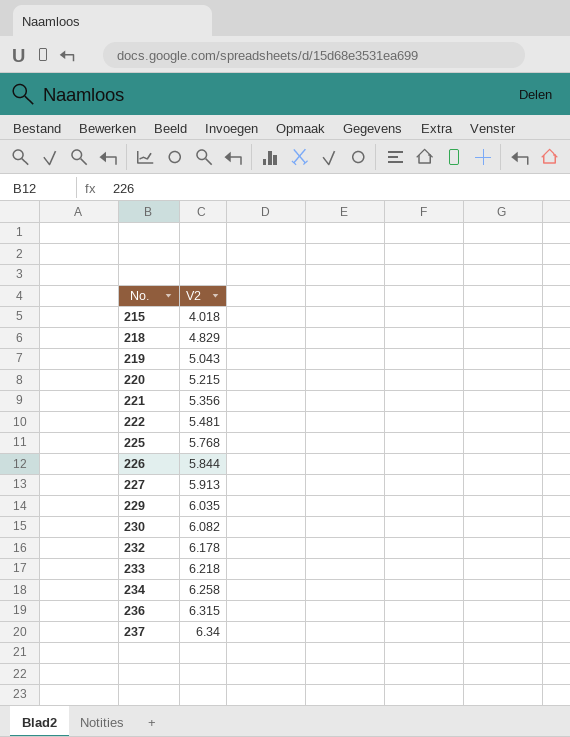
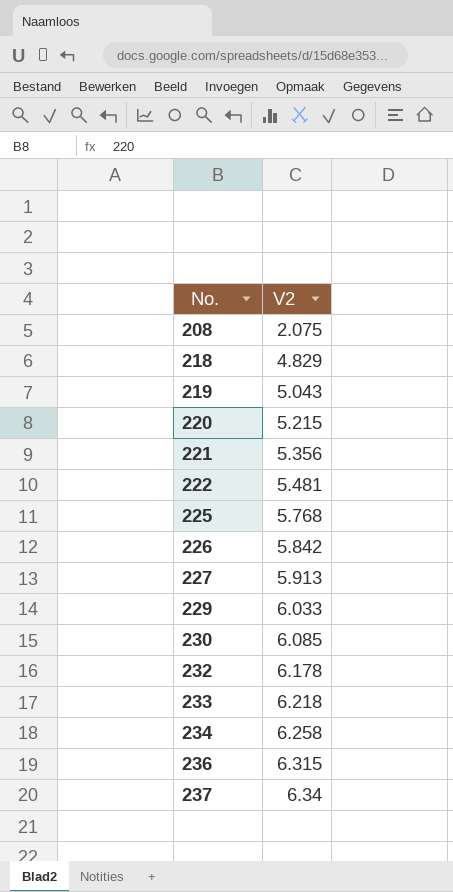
row 215: 4.018 -> none
row 208: none -> 2.075
226 | V2: 5.844 -> 5.842
229 | V2: 6.035 -> 6.033
230 | V2: 6.082 -> 6.085

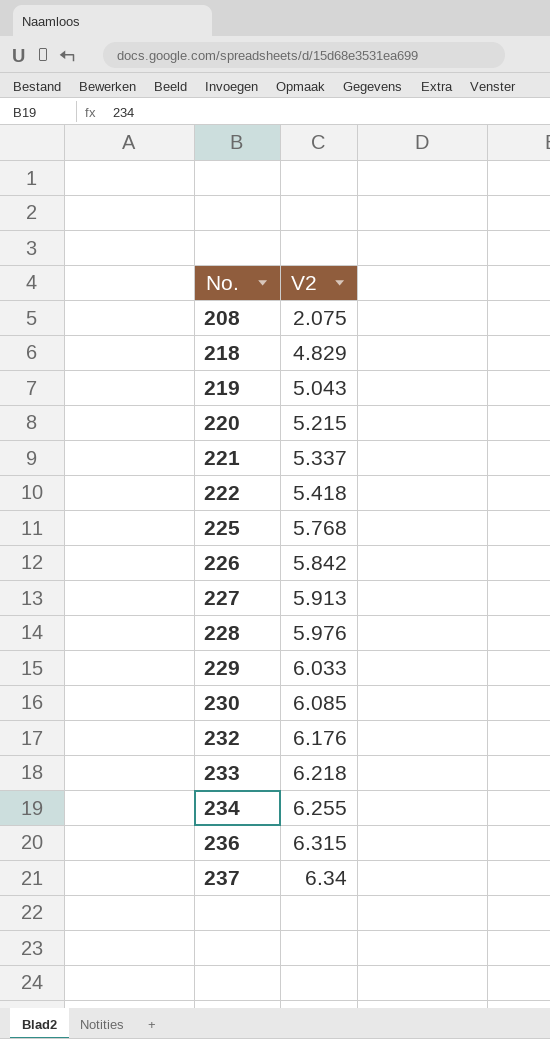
221 | V2: 5.356 -> 5.337
222 | V2: 5.481 -> 5.418
row 228: none -> 5.976
232 | V2: 6.178 -> 6.176
234 | V2: 6.258 -> 6.255

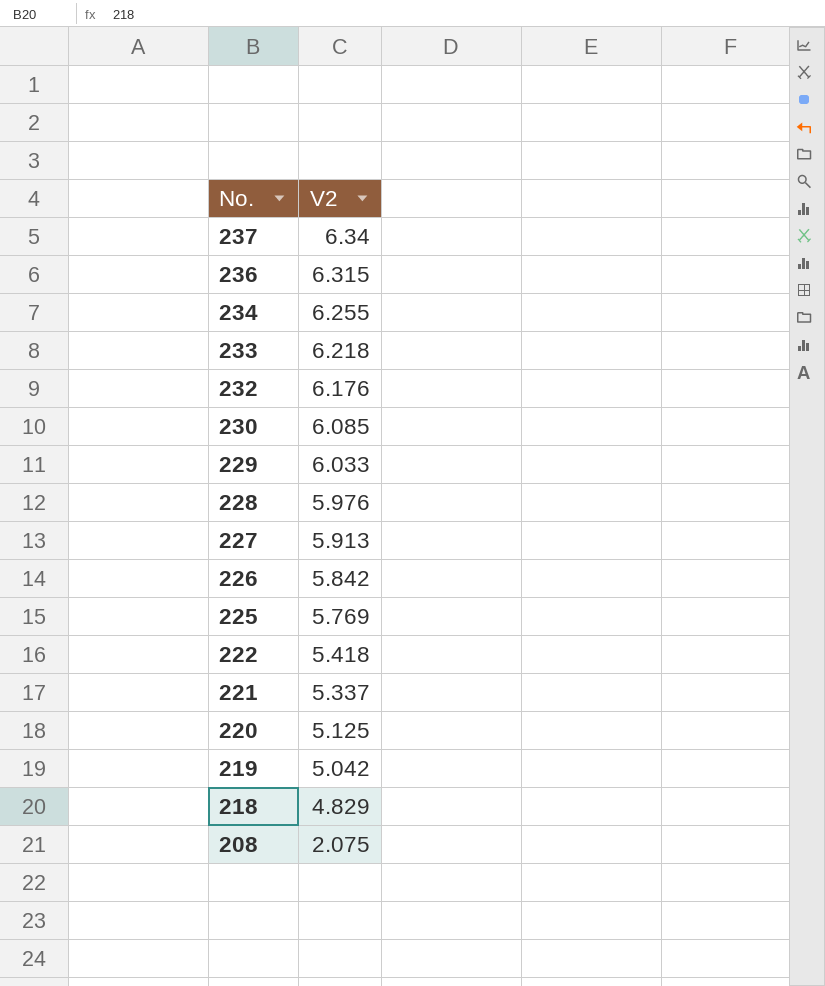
row order: No. ascending -> No. descending
225 | V2: 5.768 -> 5.769
220 | V2: 5.215 -> 5.125
219 | V2: 5.043 -> 5.042

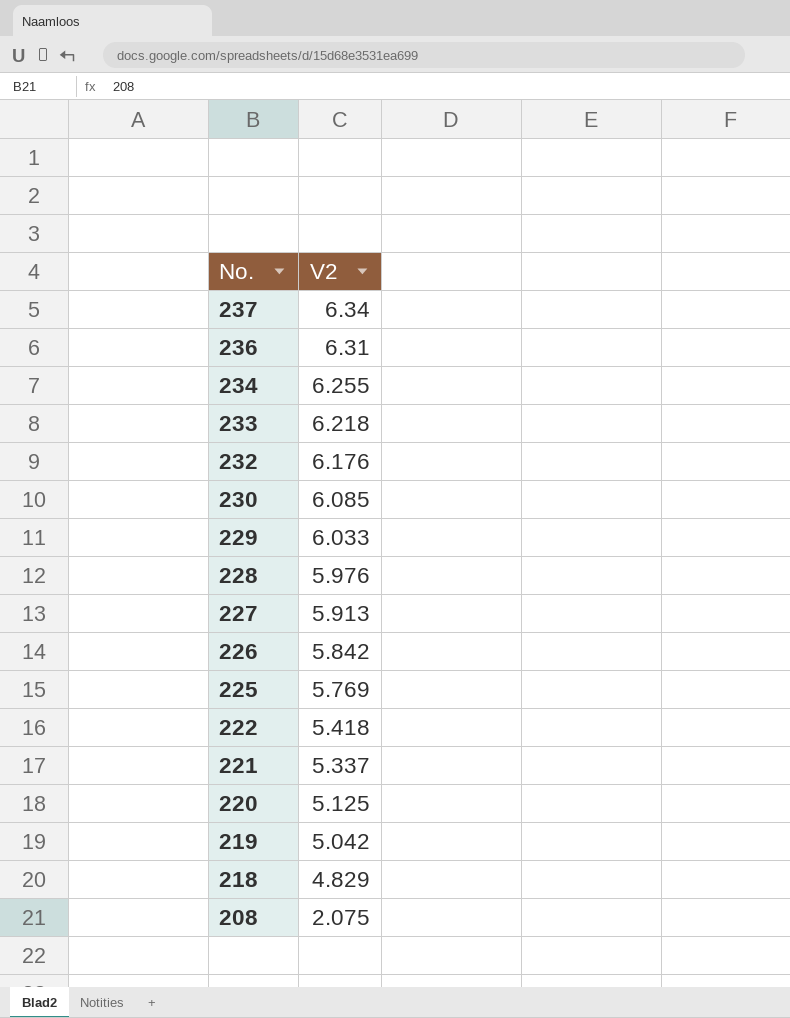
236 | V2: 6.315 -> 6.31

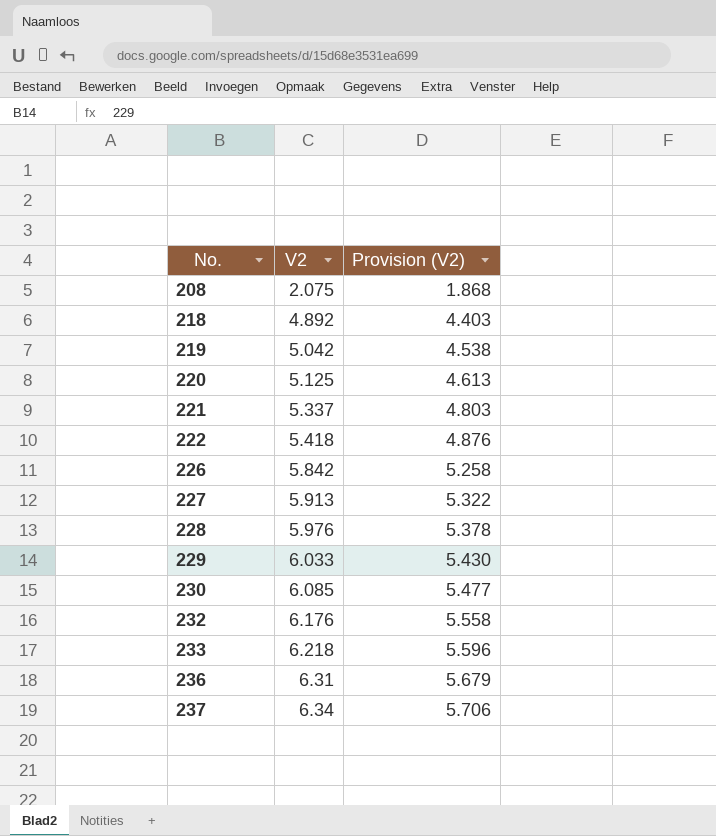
row order: No. descending -> No. ascending
column Provision (V2) | formula: none -> [V2] * 0.9
row 234: 6.255 -> none
row 225: 5.769 -> none
218 | V2: 4.829 -> 4.892

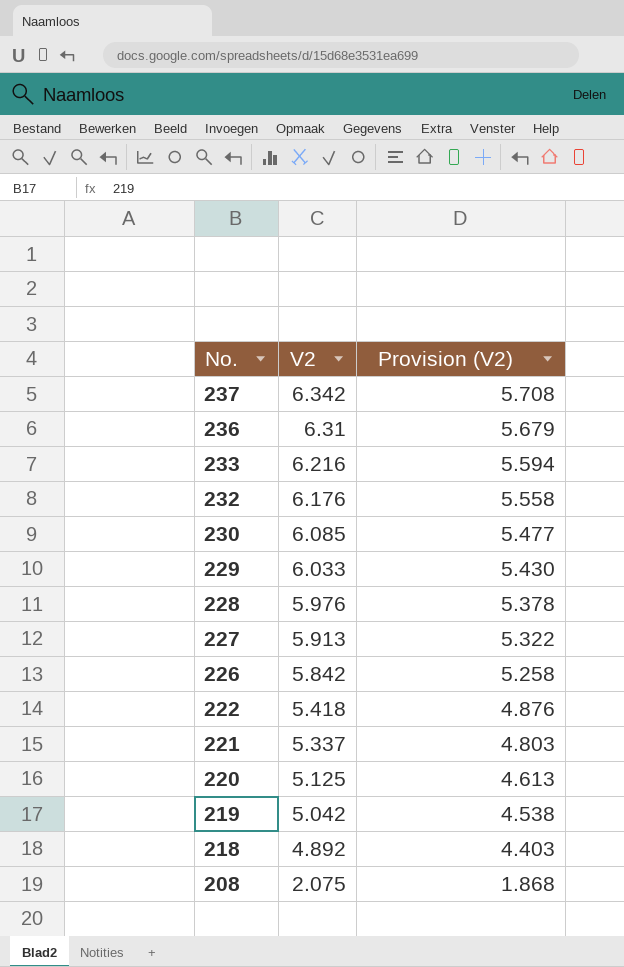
row order: No. ascending -> No. descending
237 | V2: 6.34 -> 6.342
237 | Provision (V2): 5.706 -> 5.708
233 | V2: 6.218 -> 6.216
233 | Provision (V2): 5.596 -> 5.594

